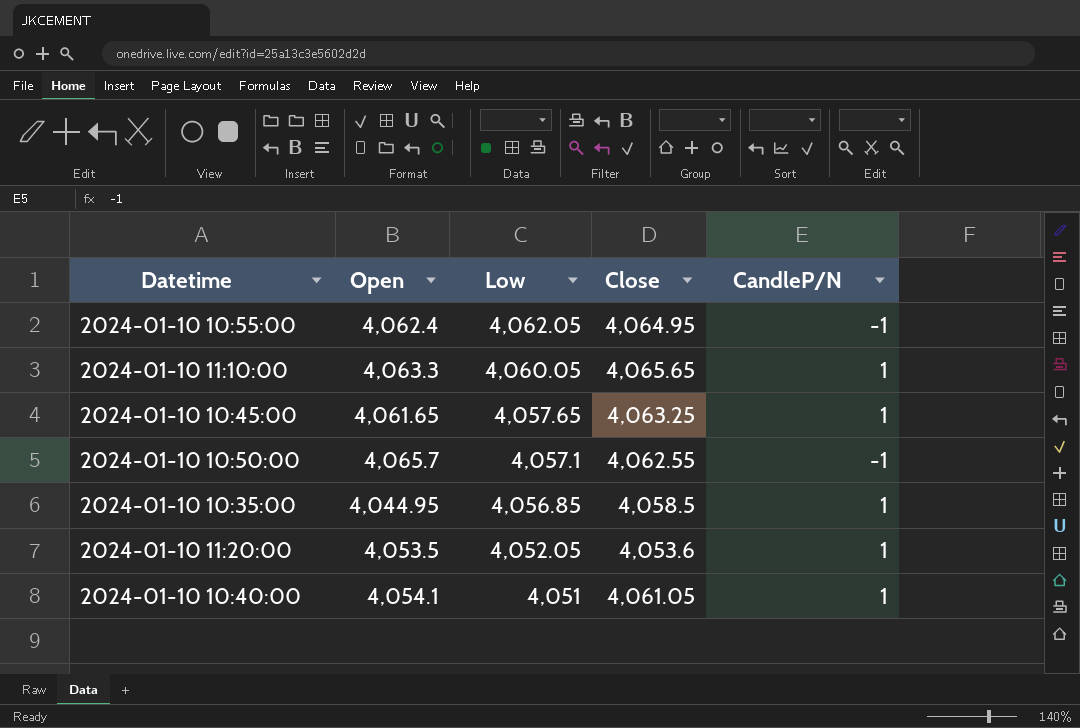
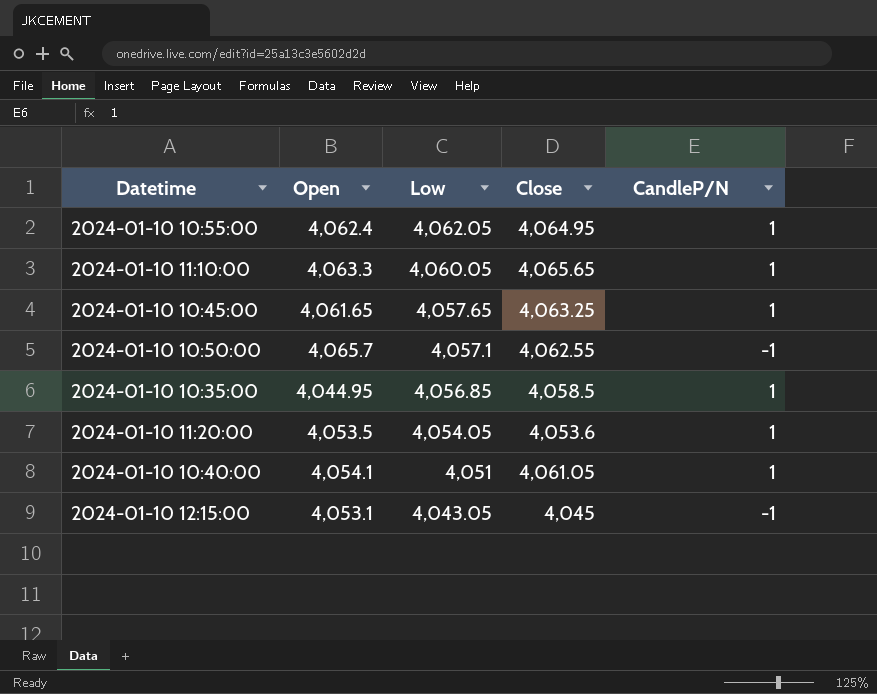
2024-01-10 10:55:00 | CandleP/N: -1 -> 1
2024-01-10 11:20:00 | Low: 4,052.05 -> 4,054.05
row 2024-01-10 12:15:00: none -> 4,053.1 | 4,043.05 | 4,045 | -1

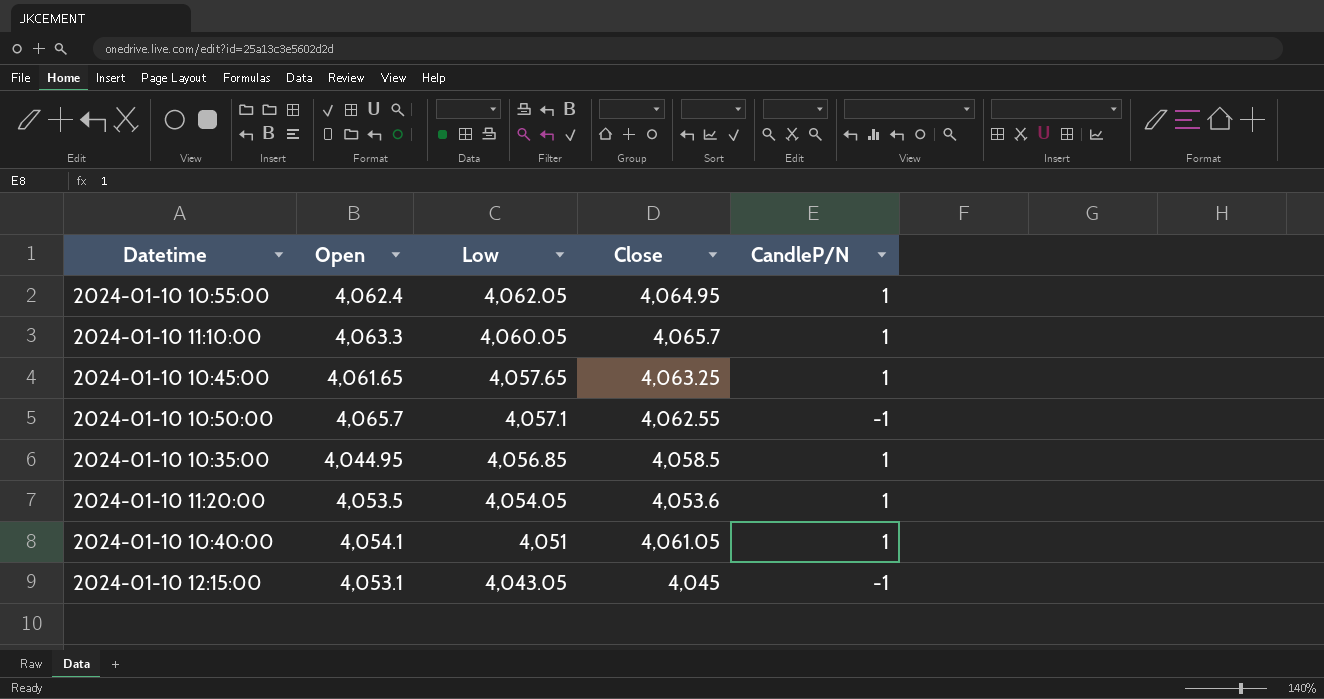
2024-01-10 11:10:00 | Close: 4,065.65 -> 4,065.7

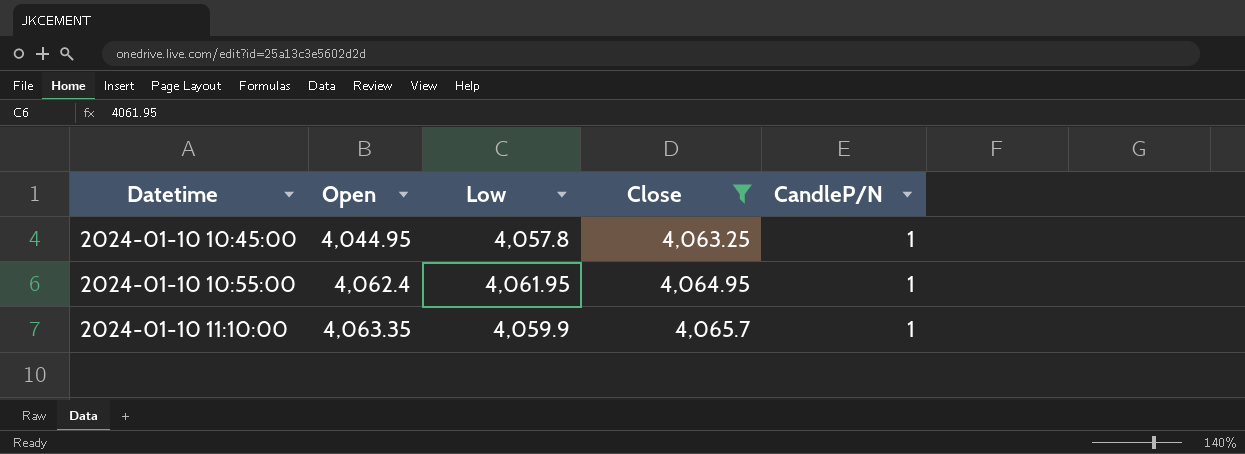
filter: none -> Close >= 4,063.25
row order: Low descending -> Datetime ascending
2024-01-10 10:45:00 | Open: 4,061.65 -> 4,044.95
2024-01-10 10:45:00 | Low: 4,057.65 -> 4,057.8
2024-01-10 10:55:00 | Low: 4,062.05 -> 4,061.95
2024-01-10 11:10:00 | Open: 4,063.3 -> 4,063.35
2024-01-10 11:10:00 | Low: 4,060.05 -> 4,059.9

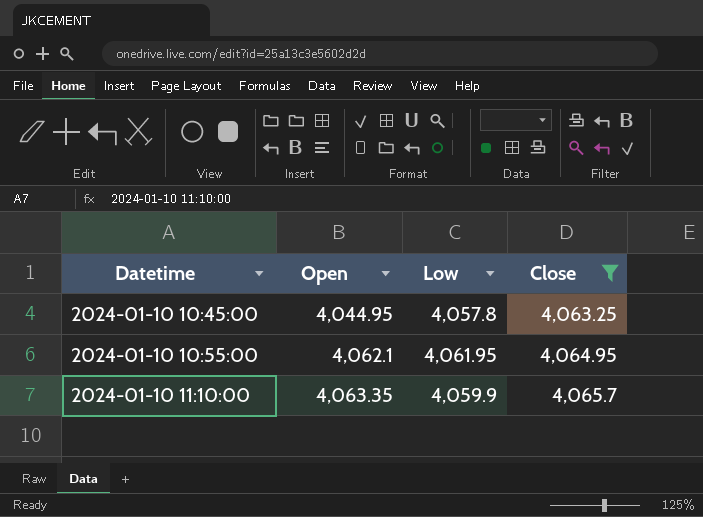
column CandleP/N | position: 5 -> none
2024-01-10 10:55:00 | Open: 4,062.4 -> 4,062.1

